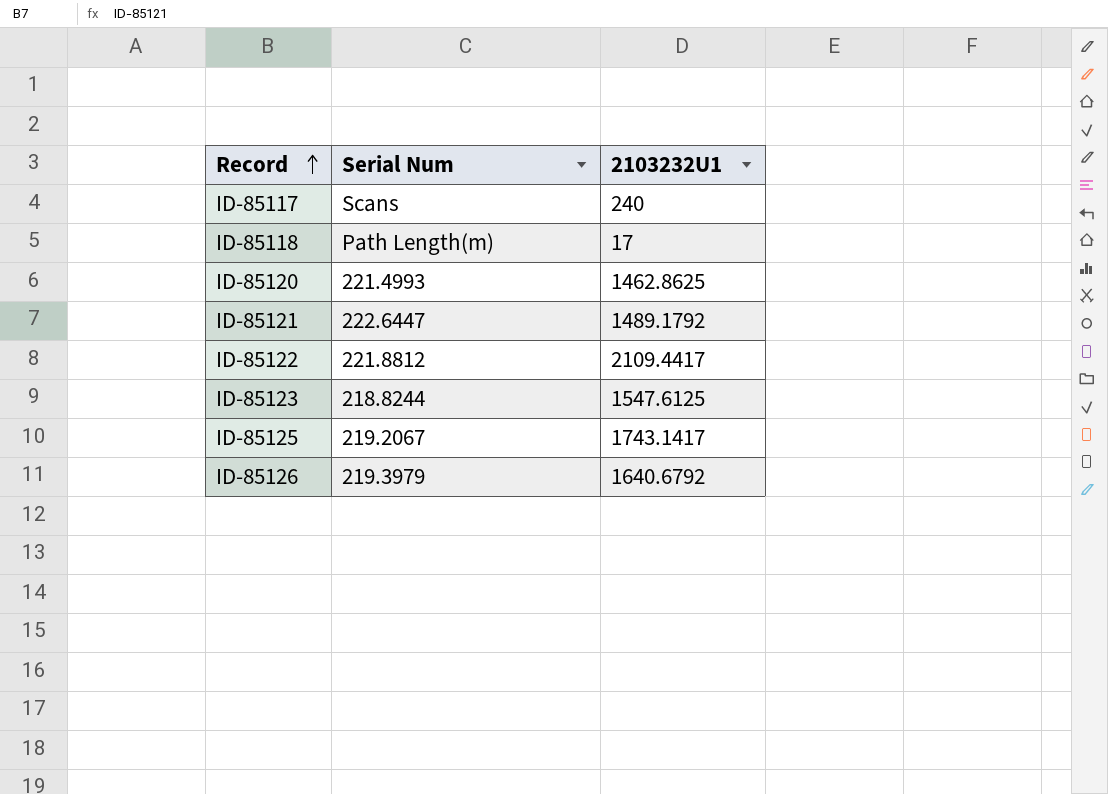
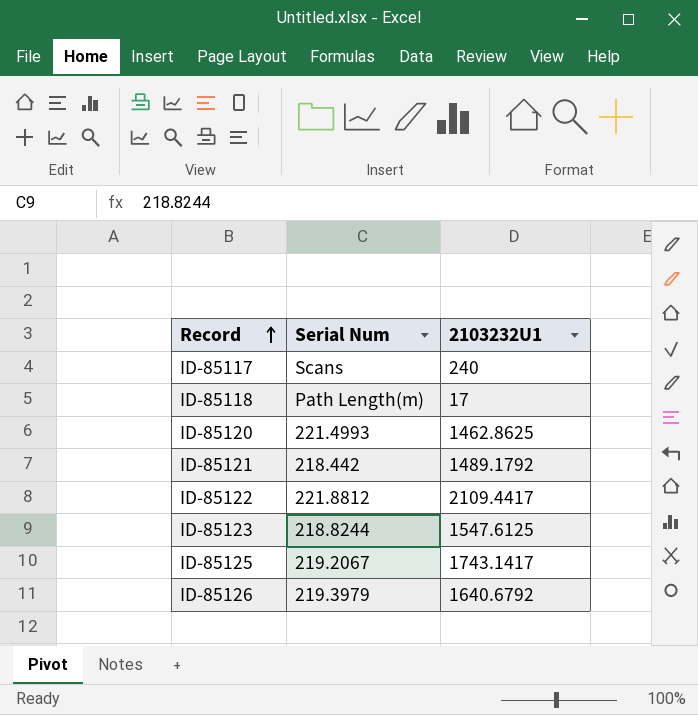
ID-85121 | Serial Num: 222.6447 -> 218.442

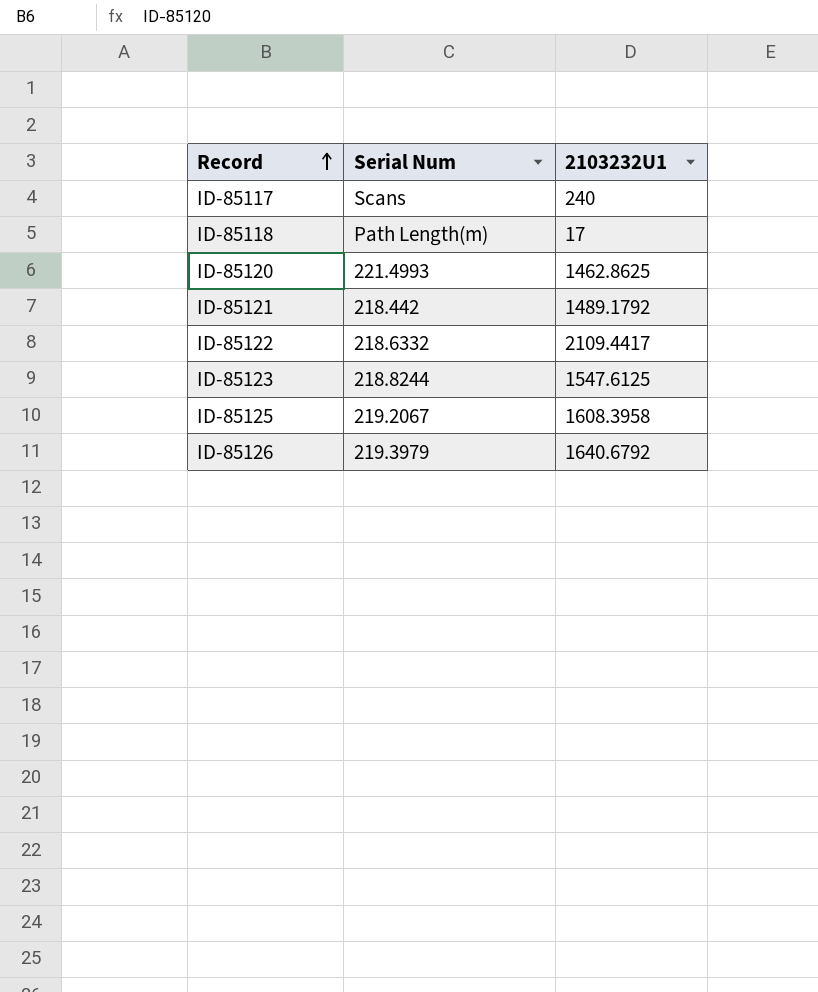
ID-85122 | Serial Num: 221.8812 -> 218.6332
ID-85125 | 2103232U1: 1743.1417 -> 1608.3958

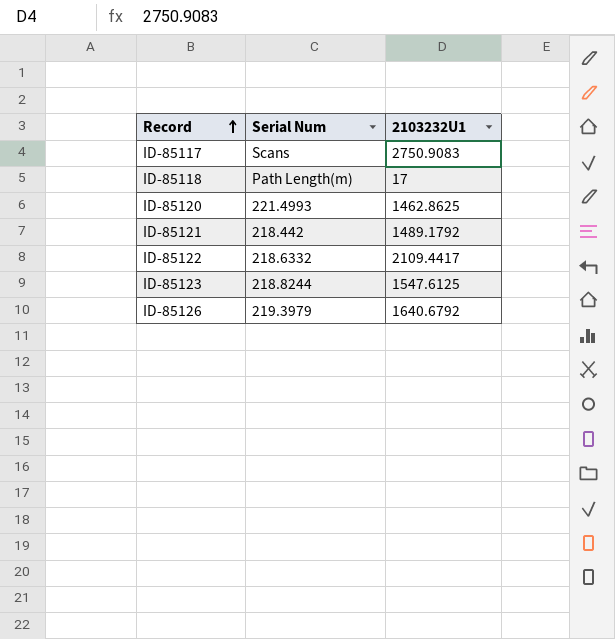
row ID-85125: 219.2067 | 1608.3958 -> none
ID-85117 | 2103232U1: 240 -> 2750.9083

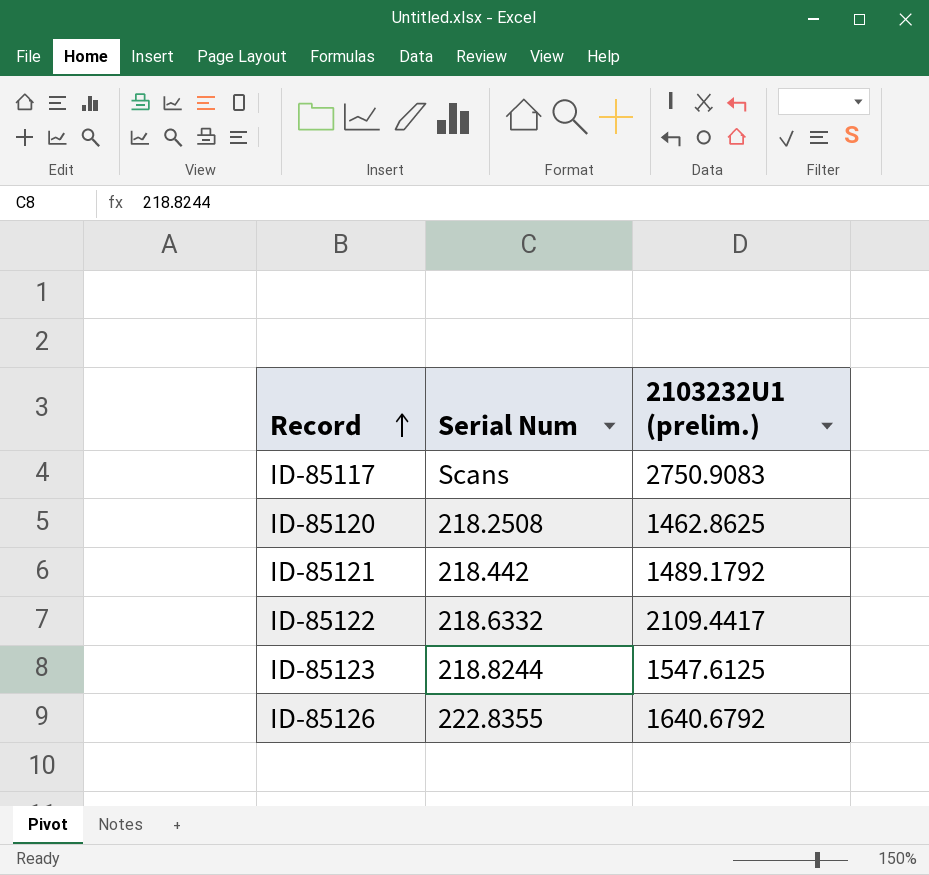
column name: 2103232U1 -> 2103232U1 (prelim.)
row ID-85118: Path Length(m) | 17 -> none
ID-85120 | Serial Num: 221.4993 -> 218.2508
ID-85126 | Serial Num: 219.3979 -> 222.8355

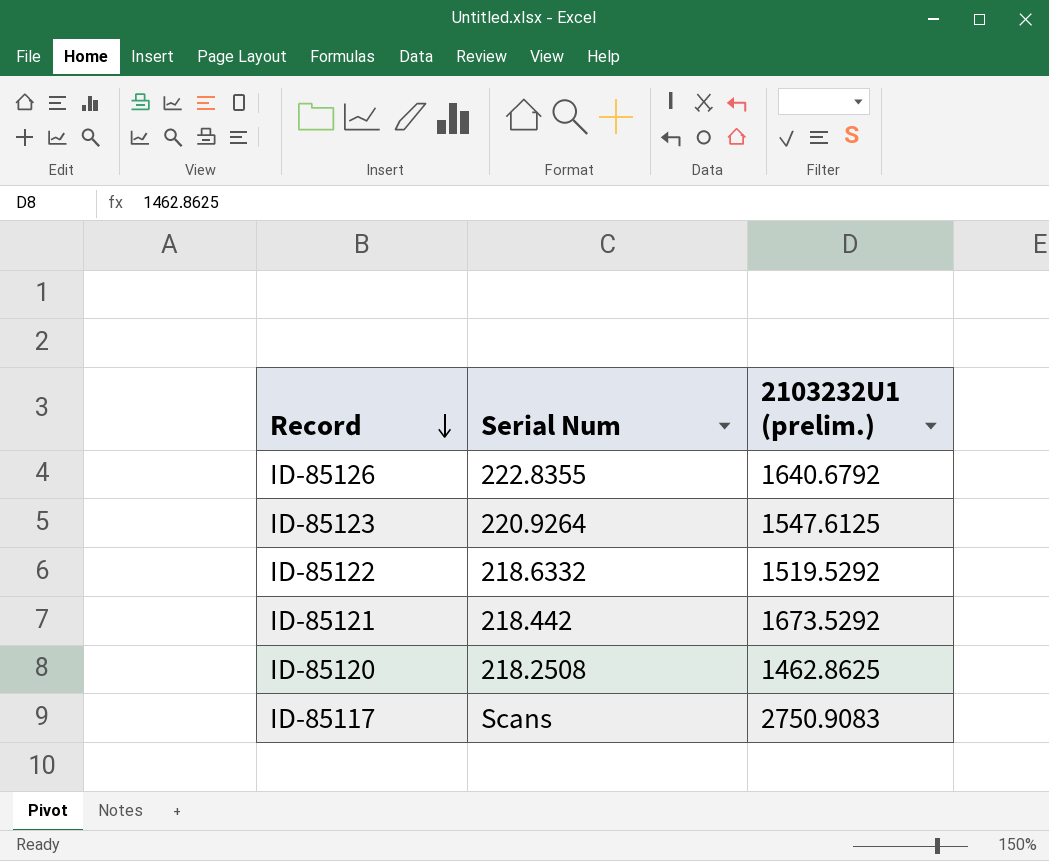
row order: Record ascending -> Record descending
ID-85123 | Serial Num: 218.8244 -> 220.9264
ID-85122 | 2103232U1 (prelim.): 2109.4417 -> 1519.5292
ID-85121 | 2103232U1 (prelim.): 1489.1792 -> 1673.5292

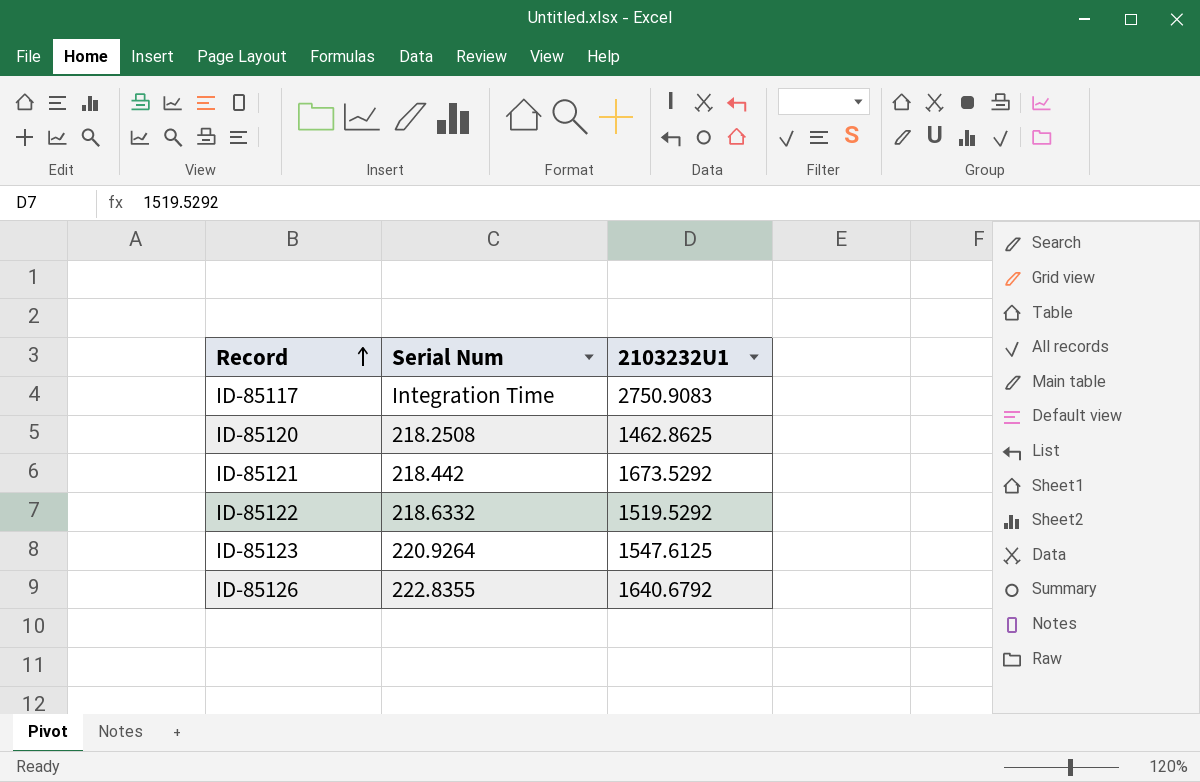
row order: Record descending -> Record ascending
column name: 2103232U1 (prelim.) -> 2103232U1
ID-85117 | Serial Num: Scans -> Integration Time

